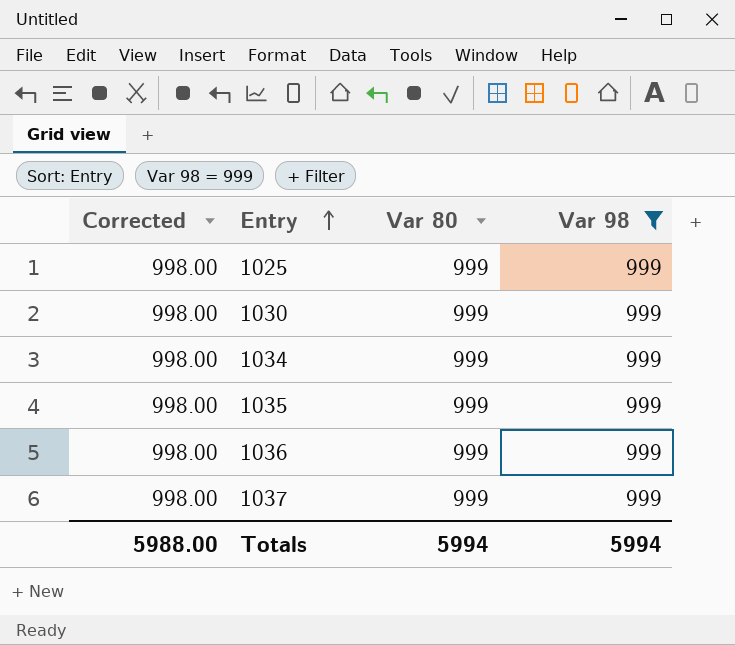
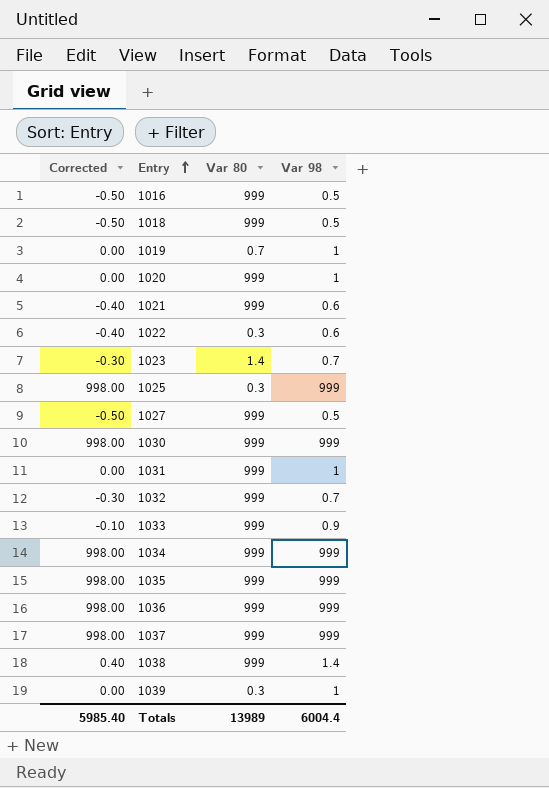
filter: Var 98 = 999 -> none
1025 | Var 80: 999 -> 0.3
Totals | Corrected: 5988.00 -> 5985.40
Totals | Var 80: 5994 -> 13989
Totals | Var 98: 5994 -> 6004.4

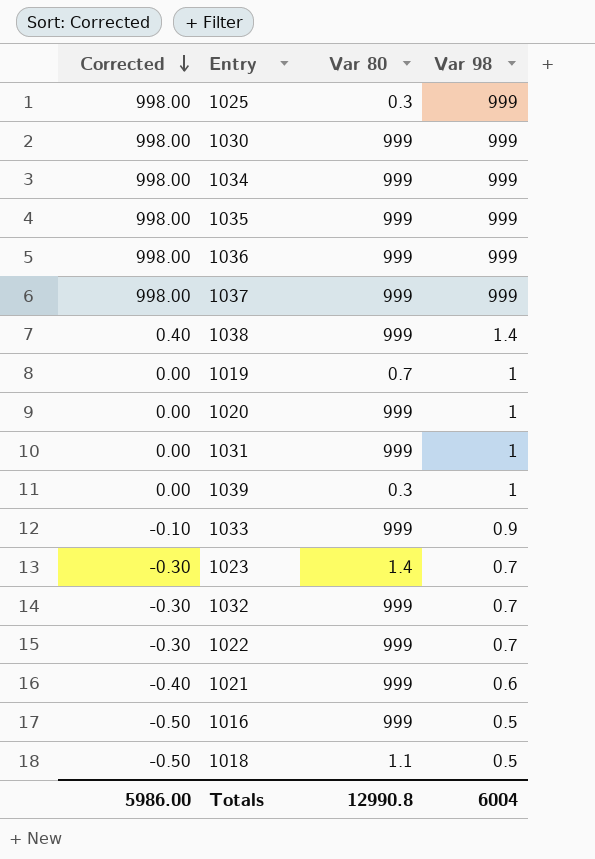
row order: Entry ascending -> Corrected descending
row 1027: -0.50 | 999 | 0.5 -> none
1022 | Corrected: -0.40 -> -0.30
1022 | Var 80: 0.3 -> 999
1022 | Var 98: 0.6 -> 0.7
1018 | Var 80: 999 -> 1.1
Totals | Corrected: 5985.40 -> 5986.00
Totals | Var 80: 13989 -> 12990.8
Totals | Var 98: 6004.4 -> 6004

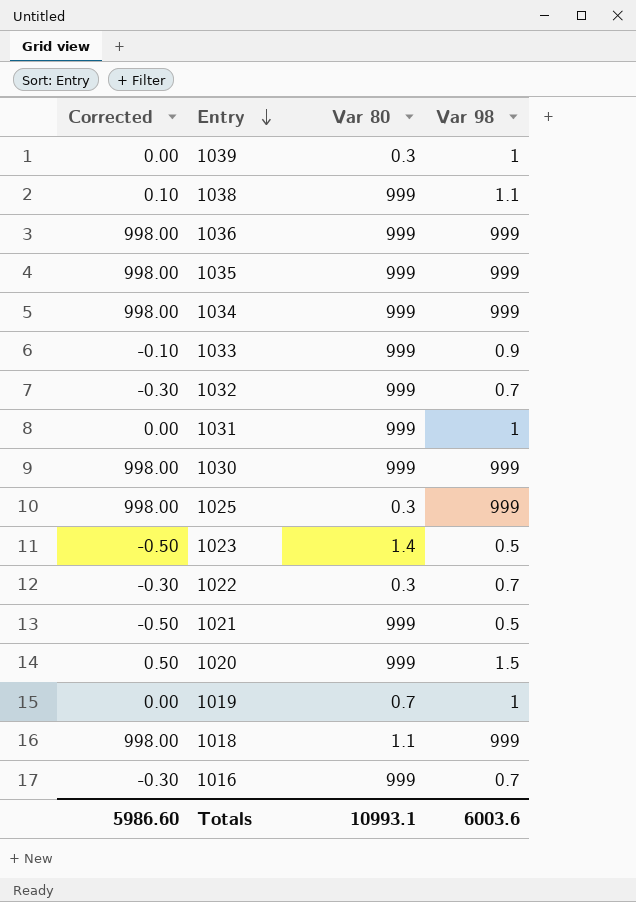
row order: Corrected descending -> Entry descending
row 1037: 998.00 | 999 | 999 -> none
1038 | Corrected: 0.40 -> 0.10
1038 | Var 98: 1.4 -> 1.1
1023 | Corrected: -0.30 -> -0.50
1023 | Var 98: 0.7 -> 0.5
1022 | Var 80: 999 -> 0.3
1021 | Corrected: -0.40 -> -0.50
1021 | Var 98: 0.6 -> 0.5
1020 | Corrected: 0.00 -> 0.50
1020 | Var 98: 1 -> 1.5
1018 | Corrected: -0.50 -> 998.00
1018 | Var 98: 0.5 -> 999
1016 | Corrected: -0.50 -> -0.30
1016 | Var 98: 0.5 -> 0.7
Totals | Corrected: 5986.00 -> 5986.60
Totals | Var 80: 12990.8 -> 10993.1
Totals | Var 98: 6004 -> 6003.6

